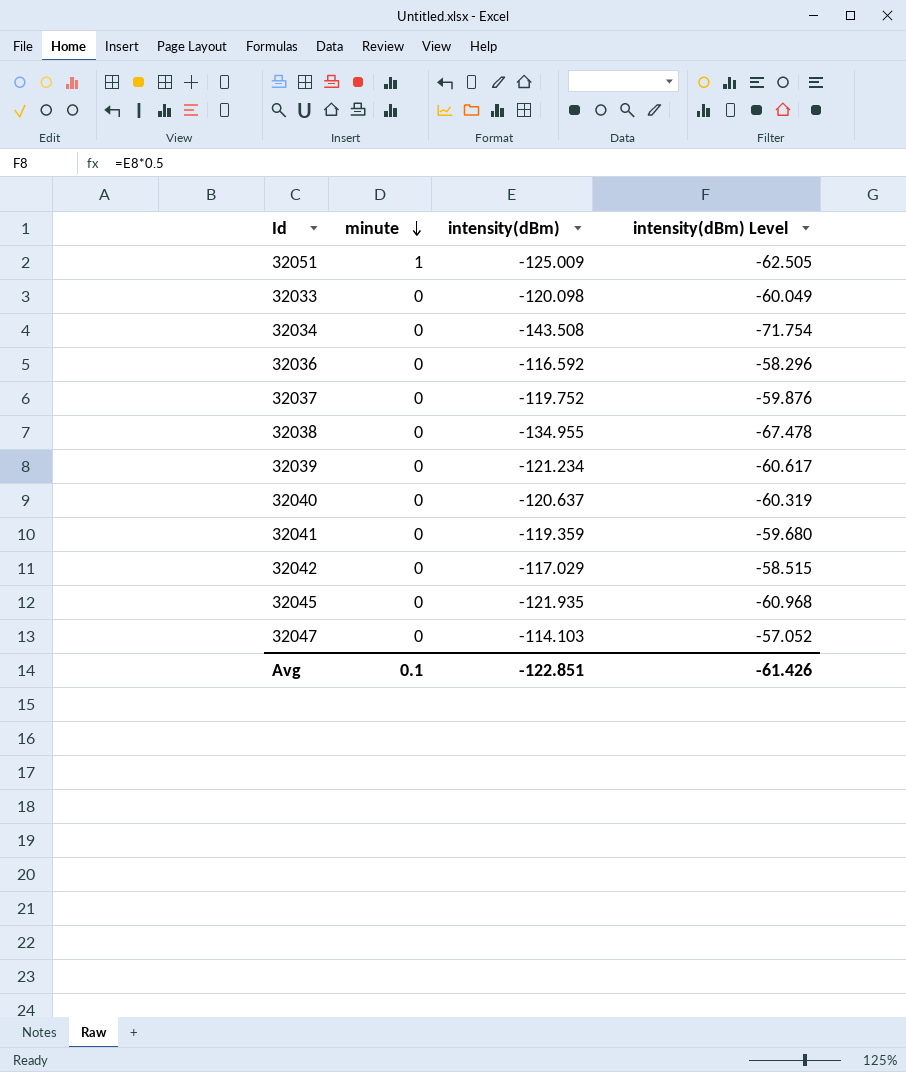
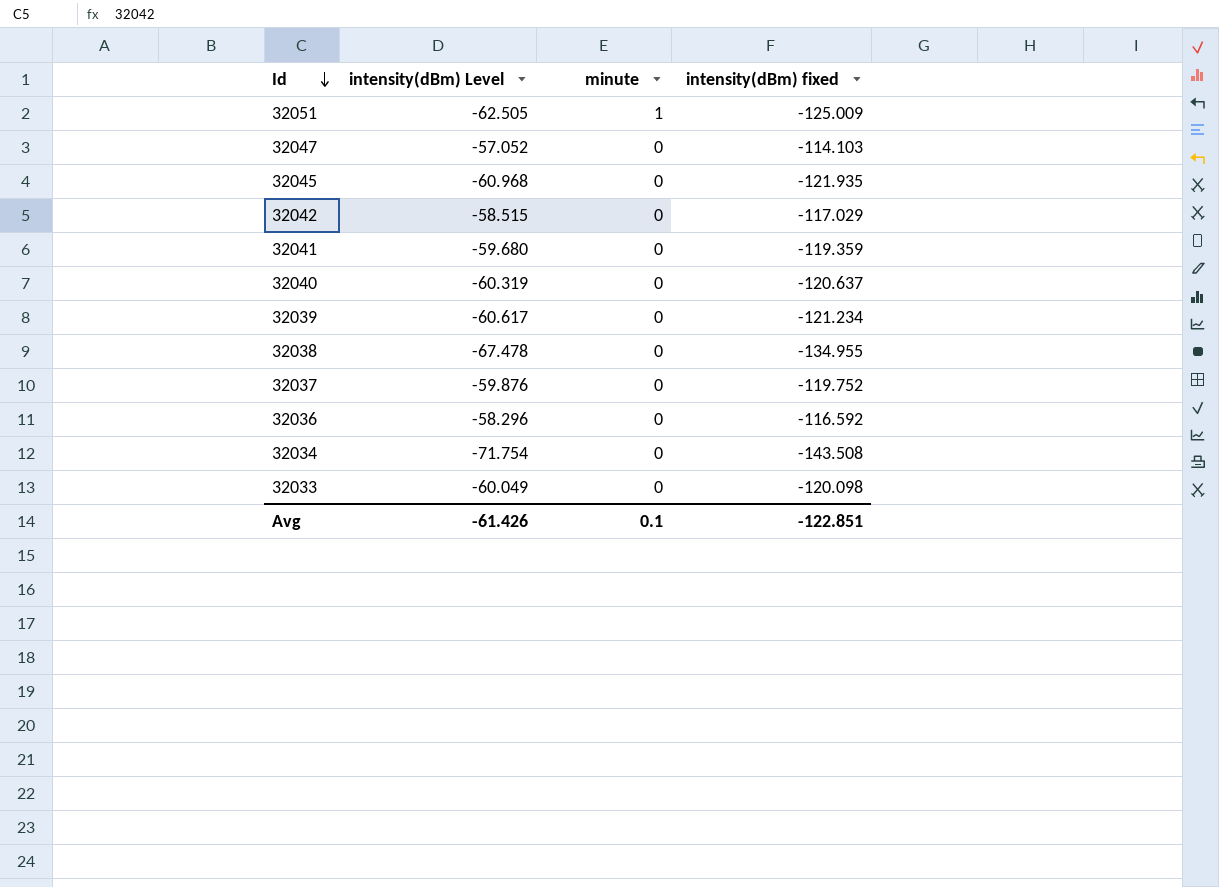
row order: minute descending -> Id descending
column intensity(dBm) Level | position: 4 -> 2
column name: intensity(dBm) -> intensity(dBm) fixed

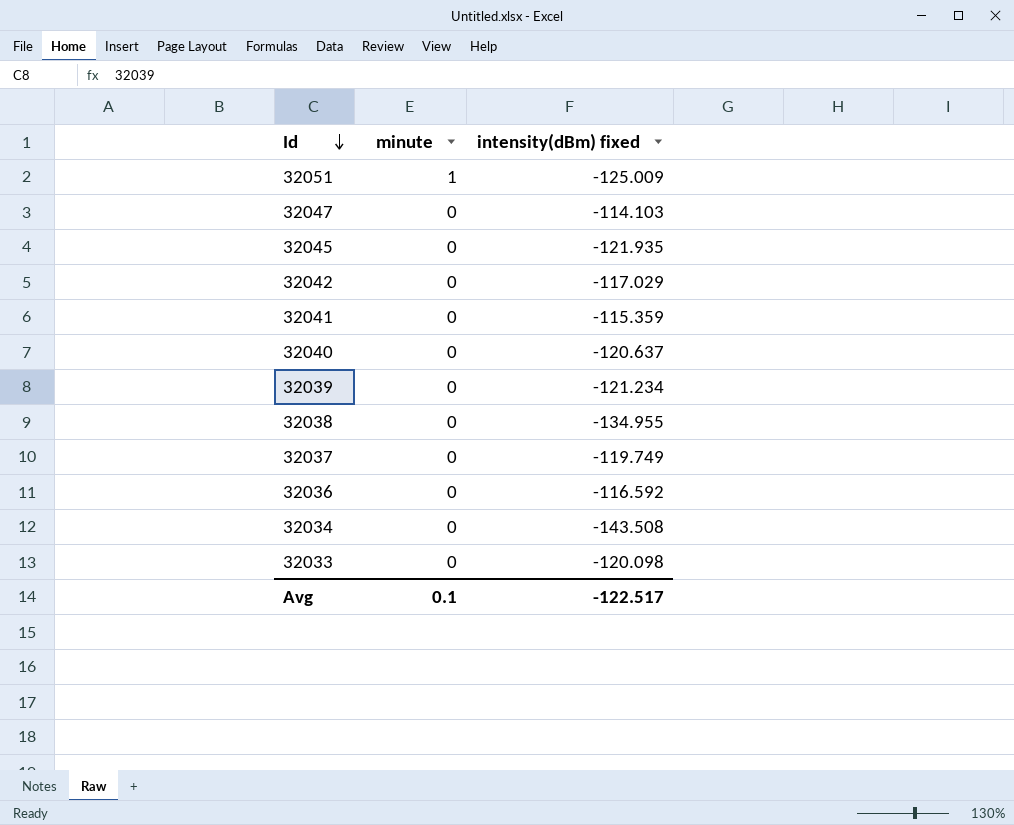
column intensity(dBm) Level | formula: [intensity(dBm) fixed] * 0.5 -> none
32041 | intensity(dBm) fixed: -119.359 -> -115.359
32037 | intensity(dBm) fixed: -119.752 -> -119.749
Avg | intensity(dBm) fixed: -122.851 -> -122.517

